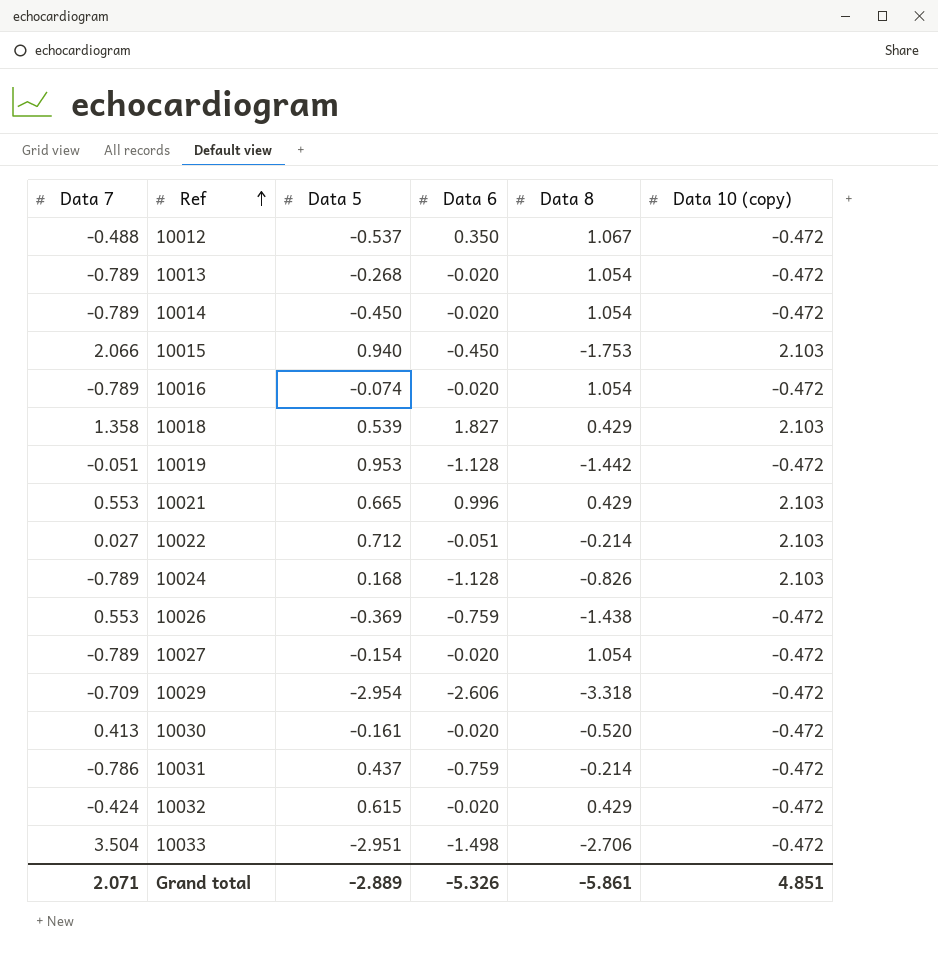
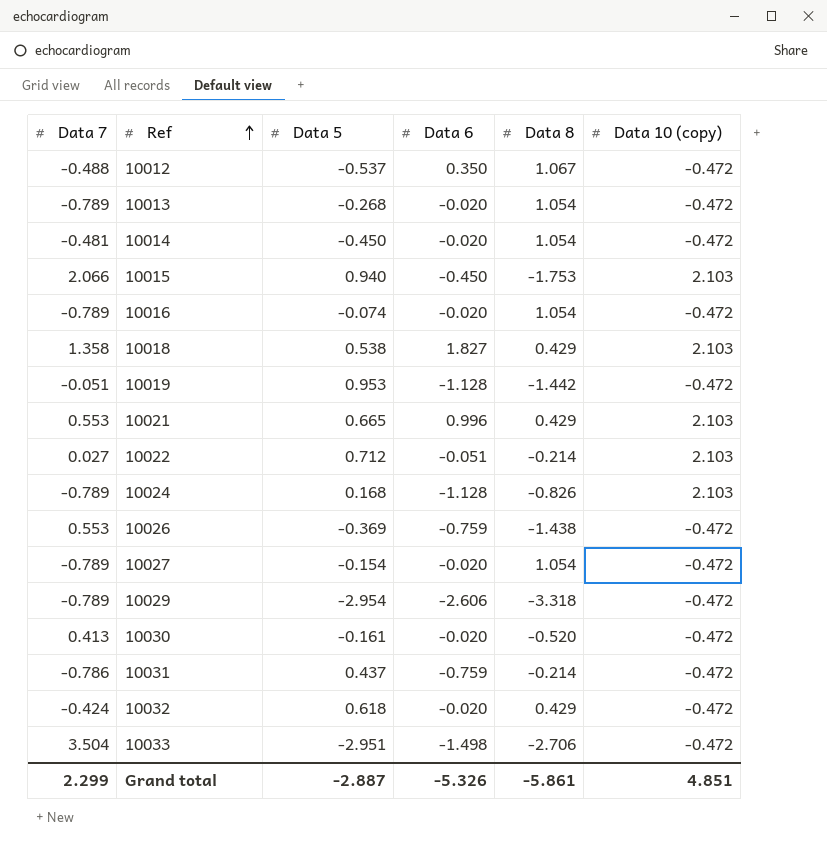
10014 | Data 7: -0.789 -> -0.481
10018 | Data 5: 0.539 -> 0.538
10029 | Data 7: -0.709 -> -0.789
10032 | Data 5: 0.615 -> 0.618
Grand total | Data 7: 2.071 -> 2.299
Grand total | Data 5: -2.889 -> -2.887

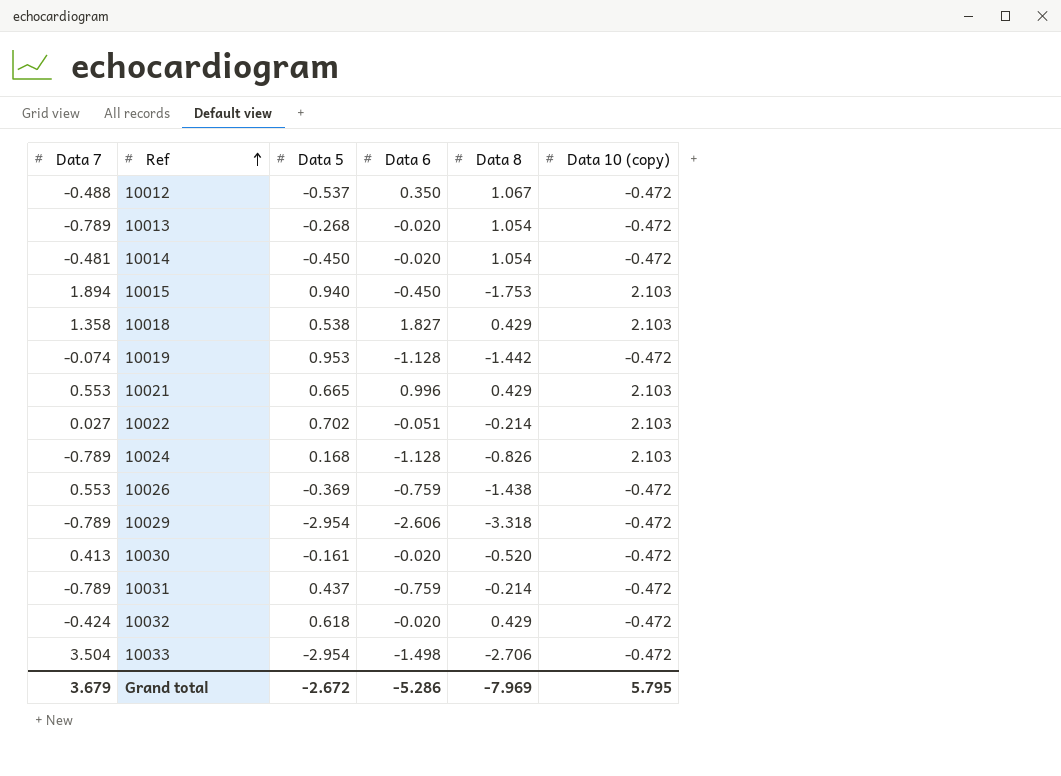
row 10016: -0.789 | -0.074 | -0.020 | 1.054 | -0.472 -> none
row 10027: -0.789 | -0.154 | -0.020 | 1.054 | -0.472 -> none
10015 | Data 7: 2.066 -> 1.894
10019 | Data 7: -0.051 -> -0.074
10022 | Data 5: 0.712 -> 0.702
10031 | Data 7: -0.786 -> -0.789
10033 | Data 5: -2.951 -> -2.954
Grand total | Data 7: 2.299 -> 3.679
Grand total | Data 5: -2.887 -> -2.672
Grand total | Data 6: -5.326 -> -5.286
Grand total | Data 8: -5.861 -> -7.969
Grand total | Data 10 (copy): 4.851 -> 5.795

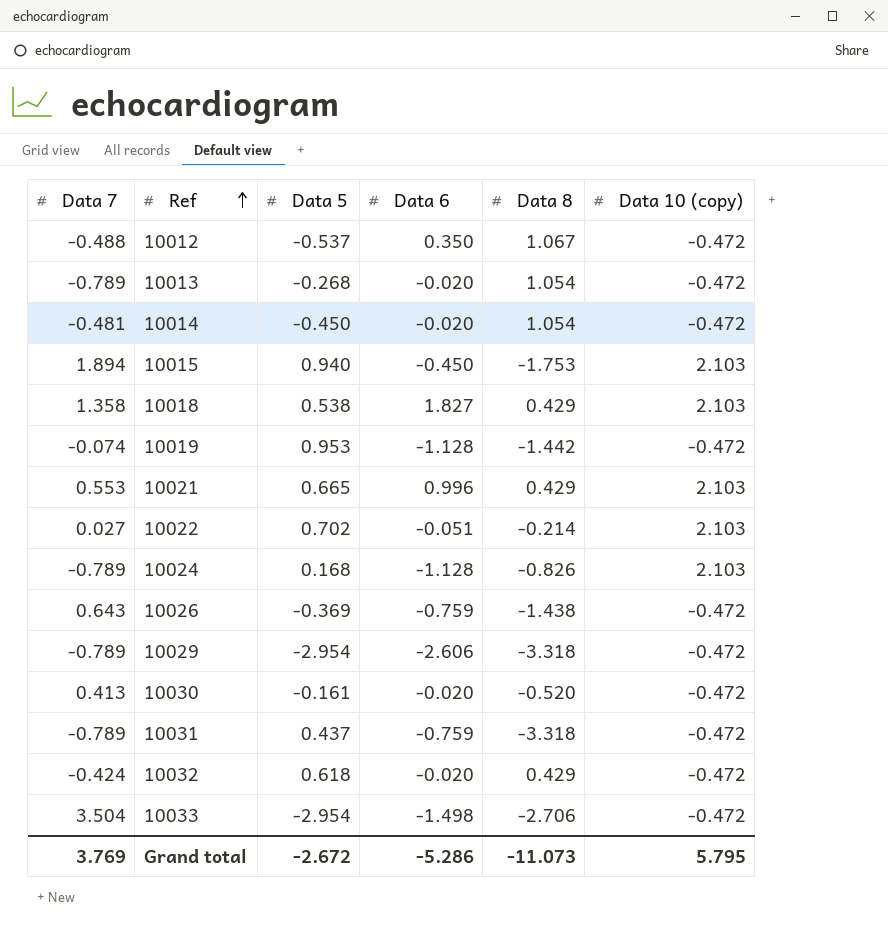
10026 | Data 7: 0.553 -> 0.643
10031 | Data 8: -0.214 -> -3.318
Grand total | Data 7: 3.679 -> 3.769
Grand total | Data 8: -7.969 -> -11.073

